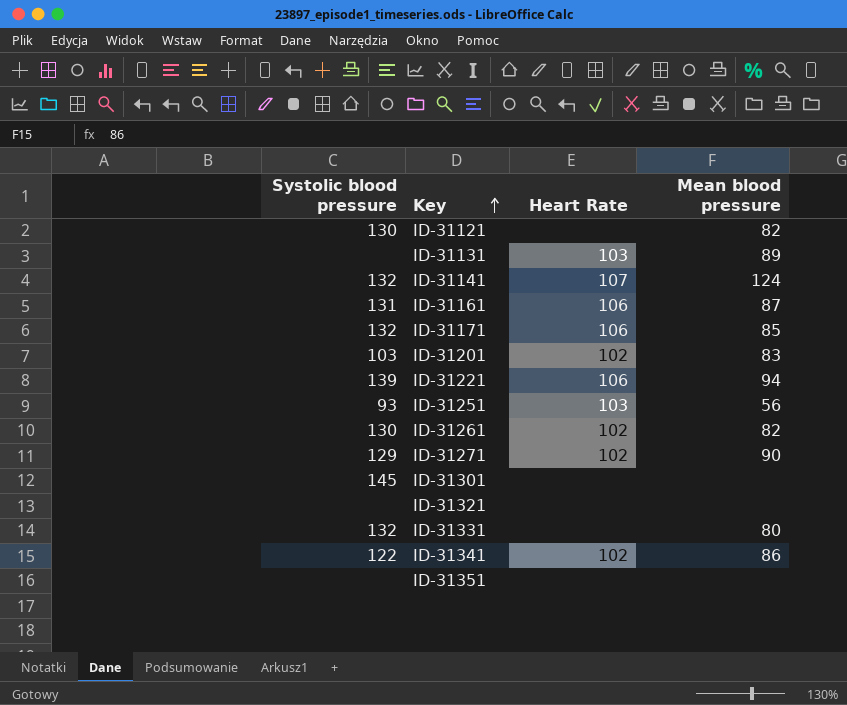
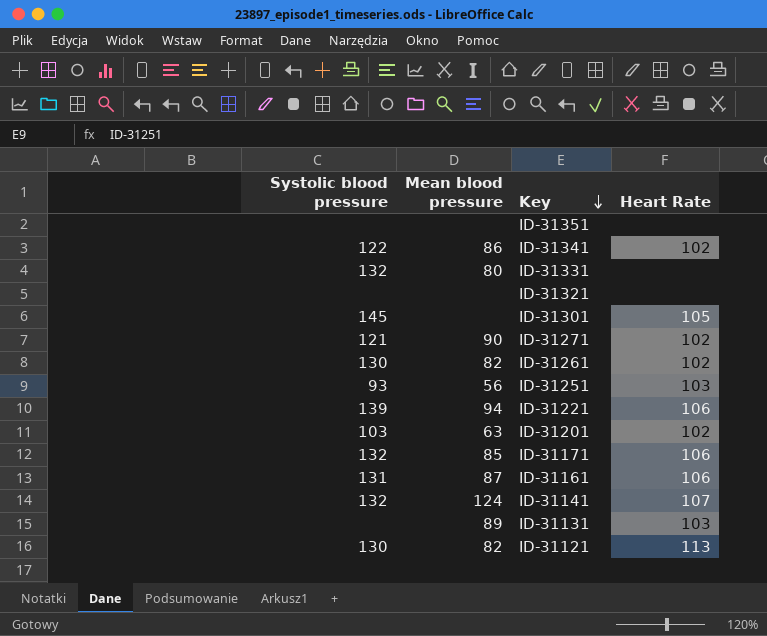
row order: Key ascending -> Key descending
column Mean blood pressure | position: 4 -> 2
ID-31301 | Heart Rate: none -> 105
ID-31271 | Systolic blood pressure: 129 -> 121
ID-31201 | Mean blood pressure: 83 -> 63
ID-31121 | Heart Rate: none -> 113

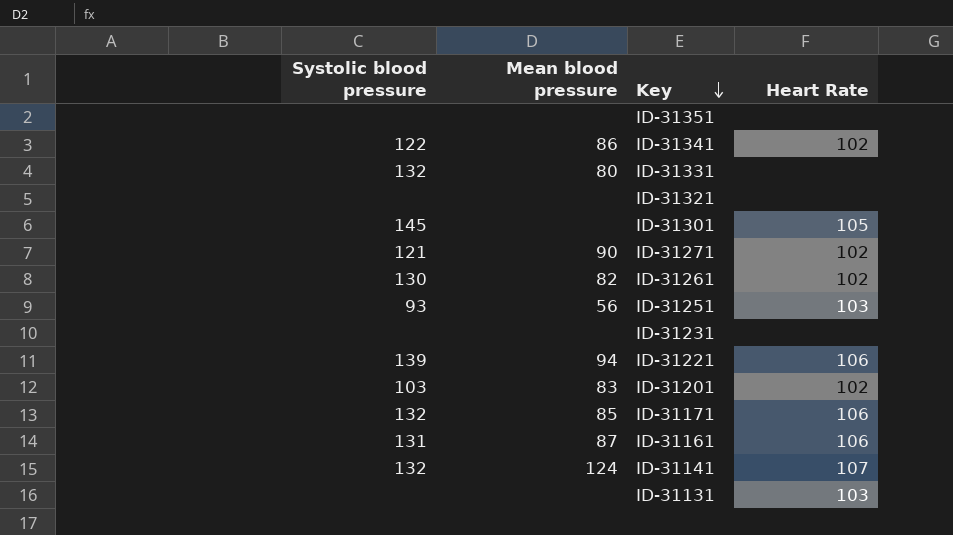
row ID-31121: 130 | 82 | 113 -> none
row ID-31231: none -> none | none | none
ID-31201 | Mean blood pressure: 63 -> 83
ID-31131 | Mean blood pressure: 89 -> none

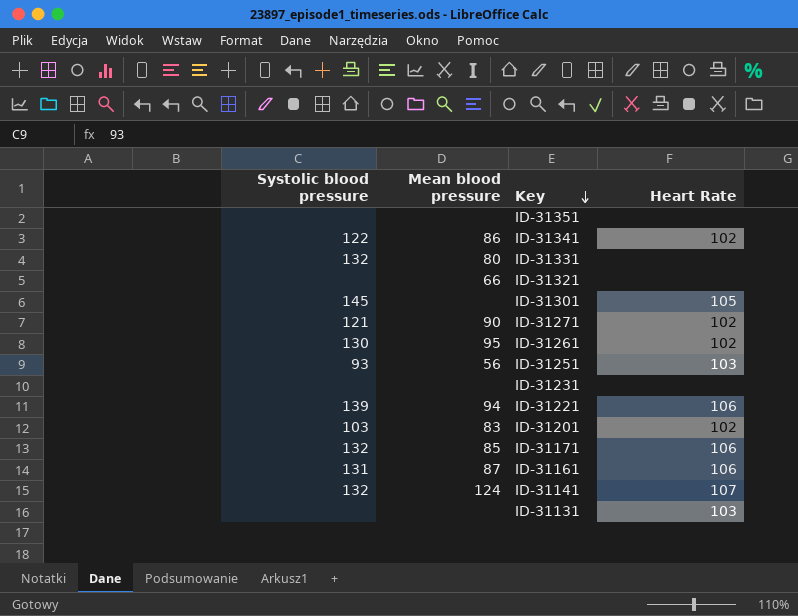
ID-31321 | Mean blood pressure: none -> 66
ID-31261 | Mean blood pressure: 82 -> 95

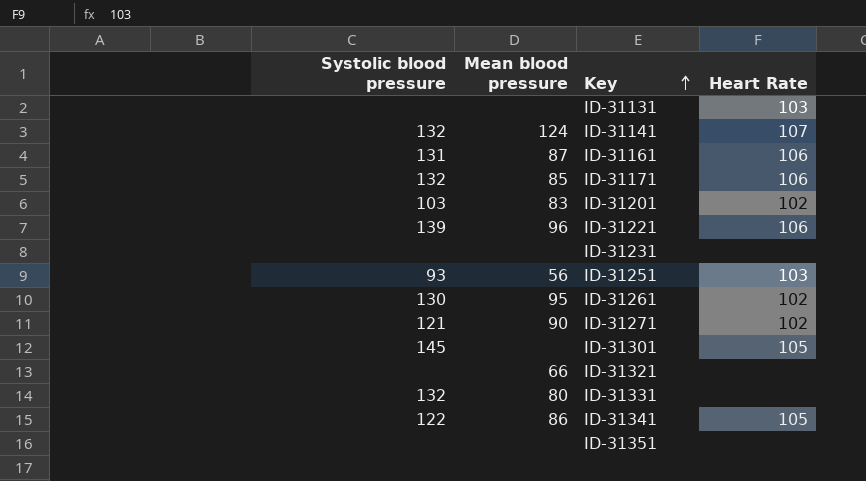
row order: Key descending -> Key ascending
ID-31221 | Mean blood pressure: 94 -> 96
ID-31341 | Heart Rate: 102 -> 105

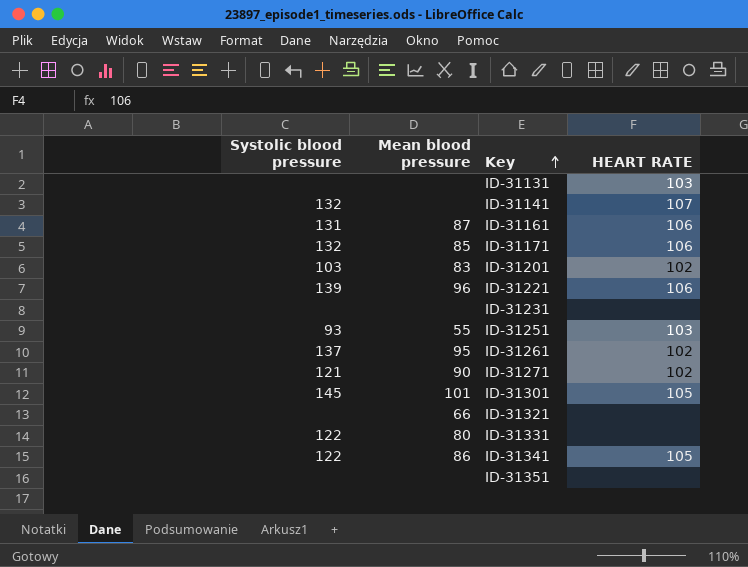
column name: Heart Rate -> HEART RATE
ID-31141 | Mean blood pressure: 124 -> none
ID-31251 | Mean blood pressure: 56 -> 55
ID-31261 | Systolic blood pressure: 130 -> 137
ID-31301 | Mean blood pressure: none -> 101
ID-31331 | Systolic blood pressure: 132 -> 122

